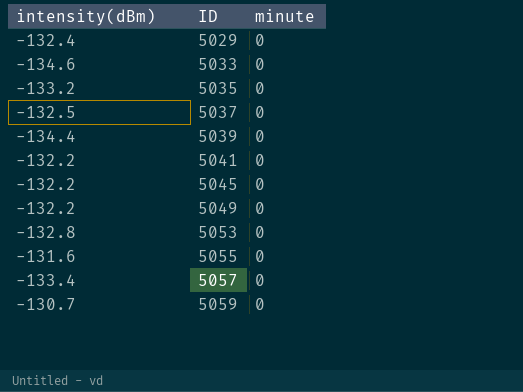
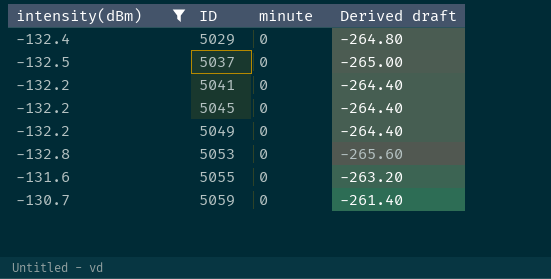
filter: none -> intensity(dBm) >= -132.8
column Derived draft | formula: none -> [intensity(dBm)] * 2

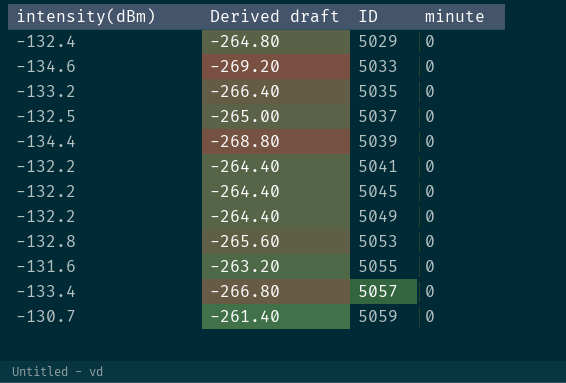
filter: intensity(dBm) >= -132.8 -> none
column Derived draft | position: 4 -> 2

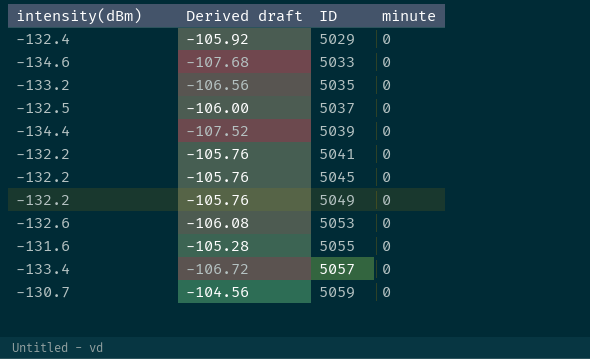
column Derived draft | formula: [intensity(dBm)] * 2 -> [intensity(dBm)] * 0.8
5053 | intensity(dBm): -132.8 -> -132.6

